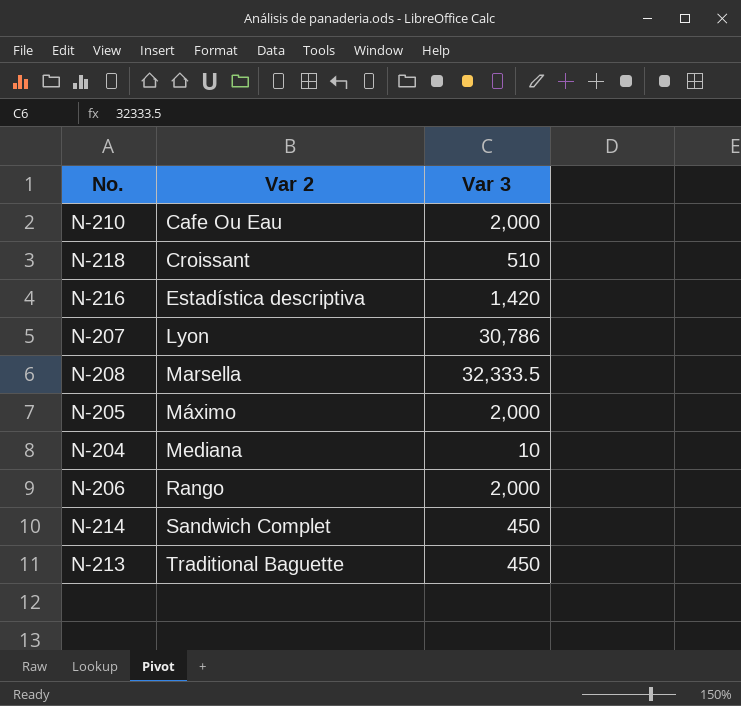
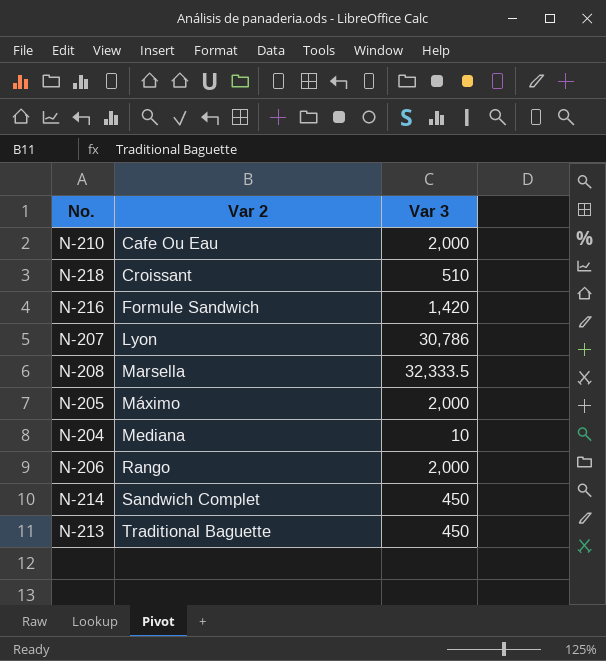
N-216 | Var 2: Estadística descriptiva -> Formule Sandwich

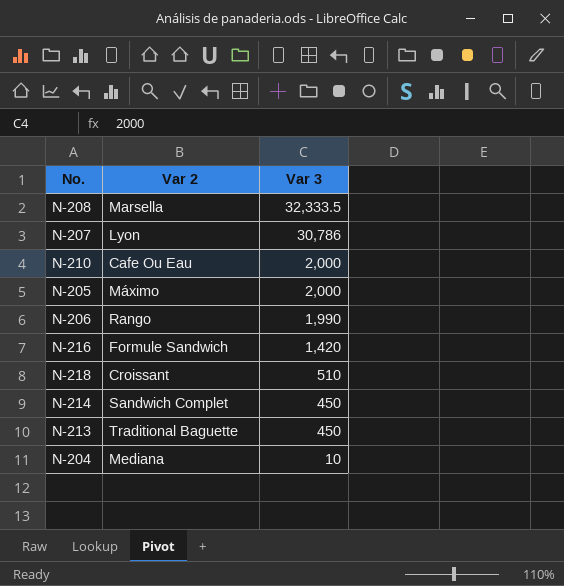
row order: Var 2 ascending -> Var 3 descending
N-206 | Var 3: 2,000 -> 1,990

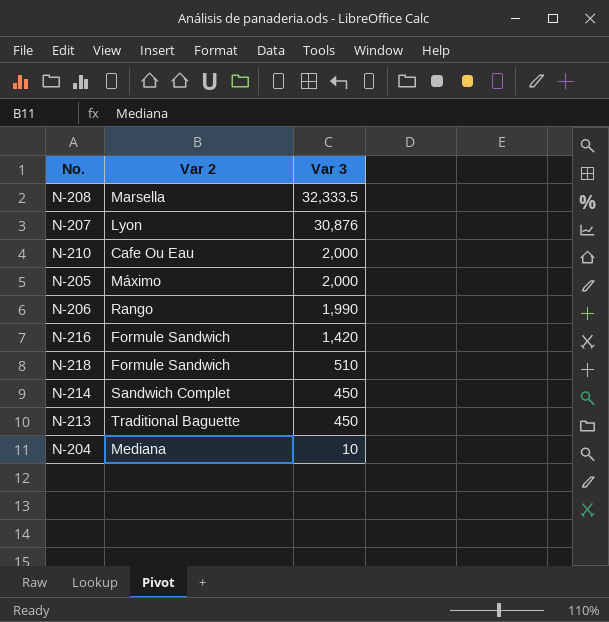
N-207 | Var 3: 30,786 -> 30,876
N-218 | Var 2: Croissant -> Formule Sandwich

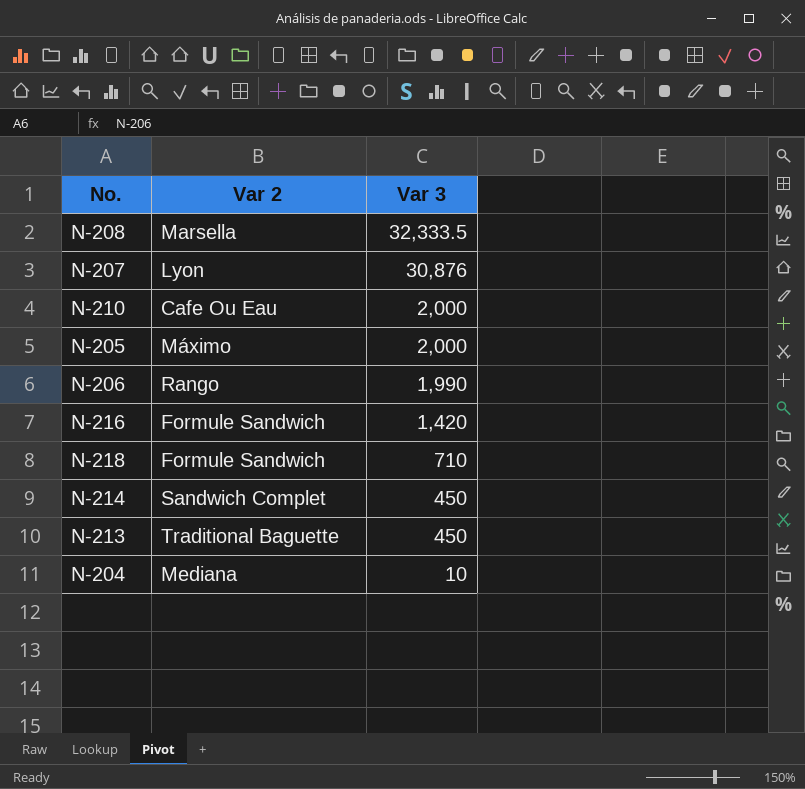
N-218 | Var 3: 510 -> 710

